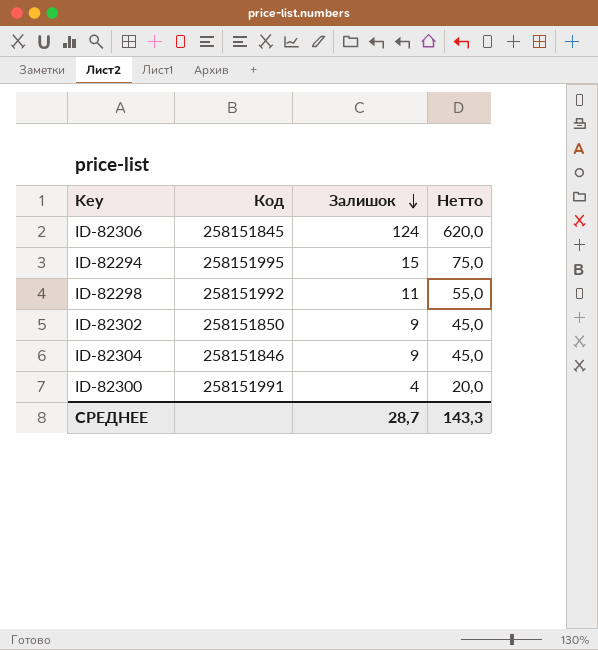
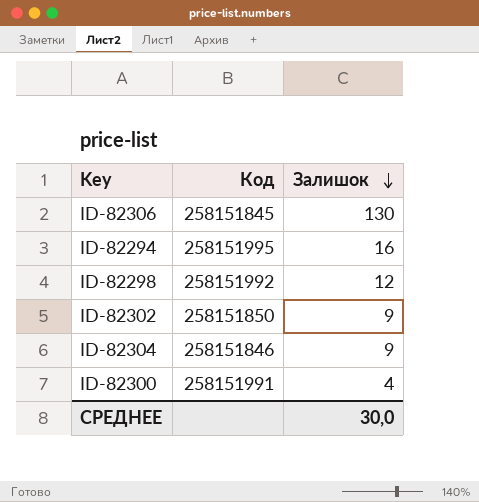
column Нетто | formula: [Залишок] * 5 -> none
ID-82306 | Залишок: 124 -> 130
ID-82294 | Залишок: 15 -> 16
ID-82298 | Залишок: 11 -> 12
СРЕДНЕЕ | Залишок: 28,7 -> 30,0

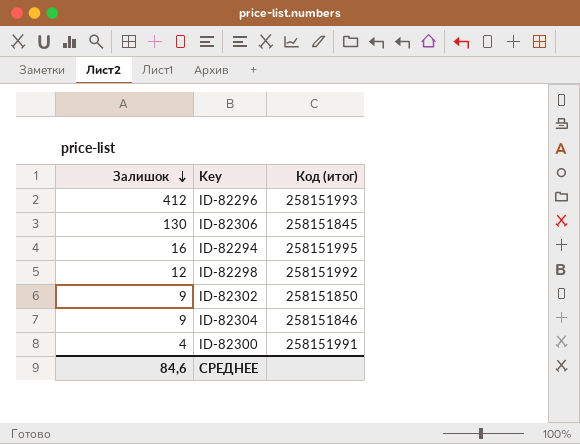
column Залишок | position: 3 -> 1
column name: Код -> Код (итог)
row ID-82296: none -> 412 | 258151993
СРЕДНЕЕ | Залишок: 30,0 -> 84,6

